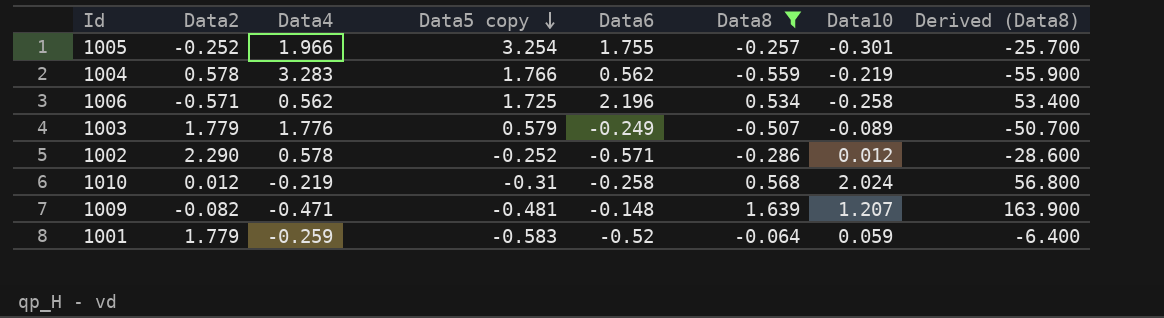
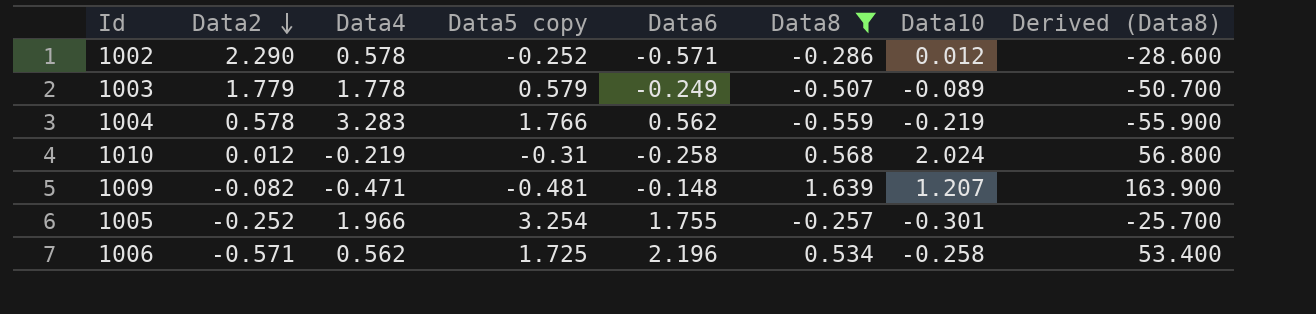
row order: Data5 copy descending -> Data2 descending
row 1001: 1.779 | -0.259 | -0.583 | -0.52 | -0.064 | 0.059 | -6.400 -> none
1003 | Data4: 1.776 -> 1.778

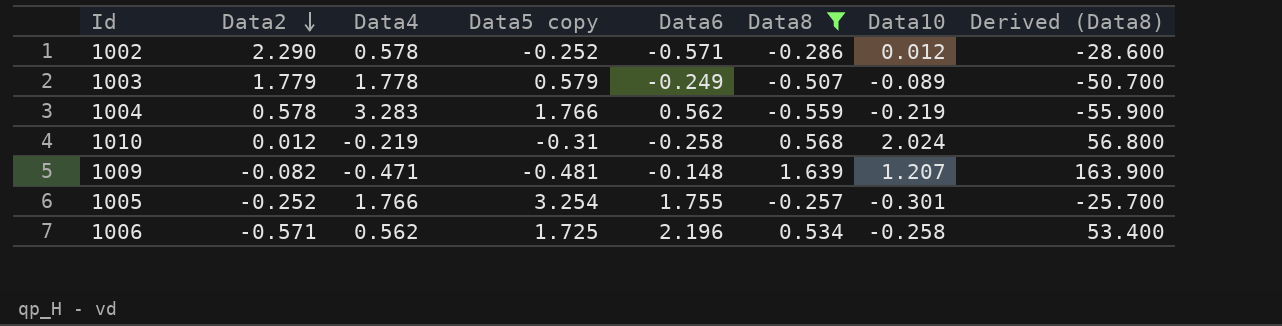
1005 | Data4: 1.966 -> 1.766

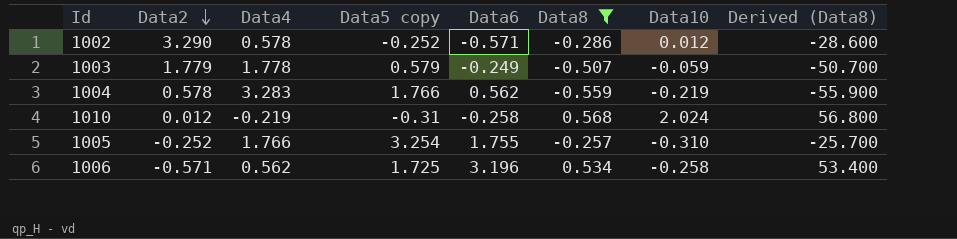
row 1009: -0.082 | -0.471 | -0.481 | -0.148 | 1.639 | 1.207 | 163.900 -> none
1002 | Data2: 2.290 -> 3.290
1003 | Data10: -0.089 -> -0.059
1005 | Data10: -0.301 -> -0.310
1006 | Data6: 2.196 -> 3.196

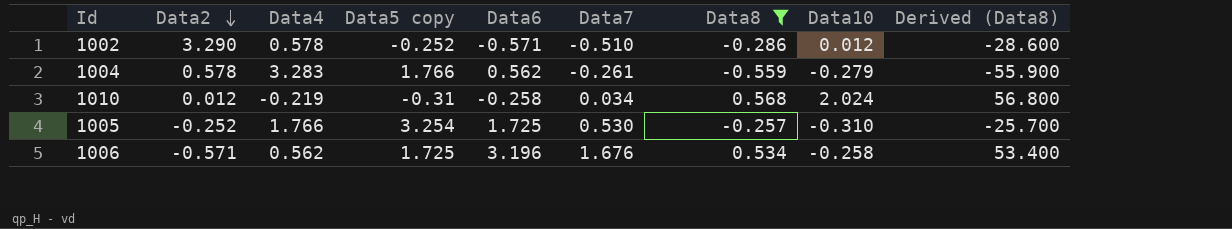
column Data7 | position: none -> 6
row 1003: 1.779 | 1.778 | 0.579 | -0.249 | -0.507 | -0.059 | -50.700 -> none
1004 | Data10: -0.219 -> -0.279
1005 | Data6: 1.755 -> 1.725

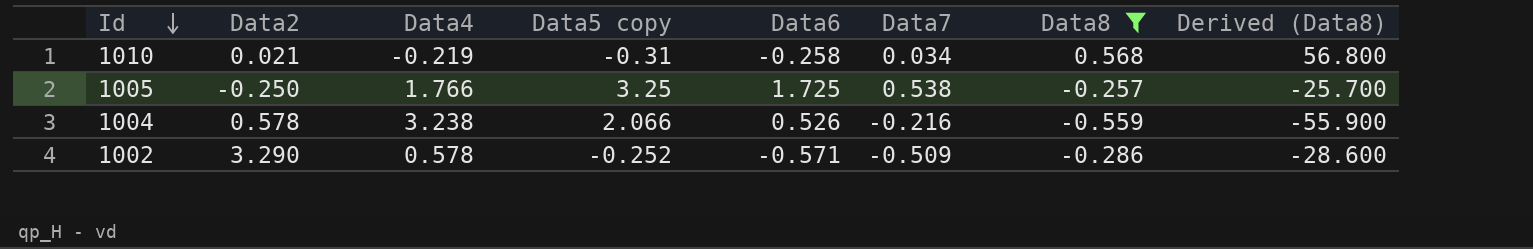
row order: Data2 descending -> Id descending
column Data10 | position: 8 -> none
row 1006: -0.571 | 0.562 | 1.725 | 3.196 | 1.676 | 0.534 | -0.258 | 53.400 -> none
1010 | Data2: 0.012 -> 0.021
1005 | Data2: -0.252 -> -0.250
1005 | Data5 copy: 3.254 -> 3.25
1005 | Data7: 0.530 -> 0.538
1004 | Data4: 3.283 -> 3.238
1004 | Data5 copy: 1.766 -> 2.066
1004 | Data6: 0.562 -> 0.526
1004 | Data7: -0.261 -> -0.216
1002 | Data7: -0.510 -> -0.509

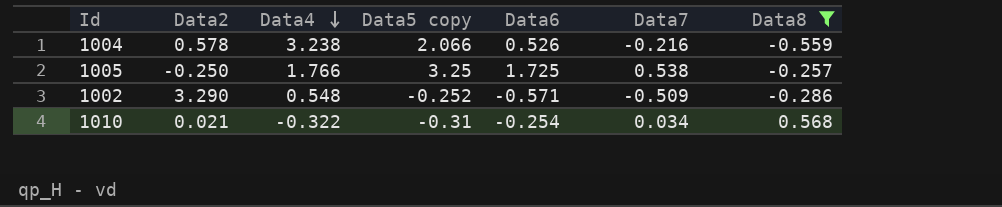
row order: Id descending -> Data4 descending
column Derived (Data8) | formula: [Data8] * 100 -> none
1002 | Data4: 0.578 -> 0.548
1010 | Data4: -0.219 -> -0.322
1010 | Data6: -0.258 -> -0.254

